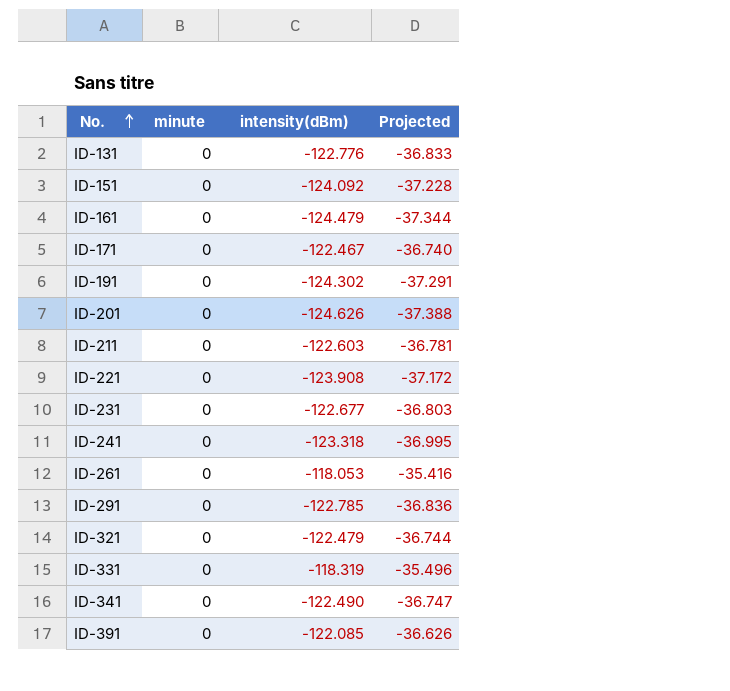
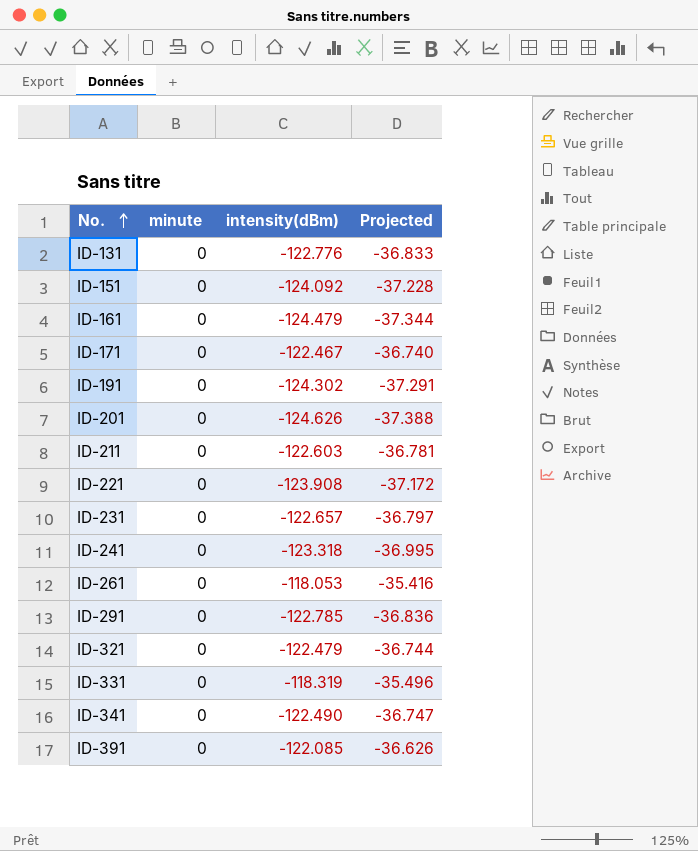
ID-231 | intensity(dBm): -122.677 -> -122.657
ID-231 | Projected: -36.803 -> -36.797

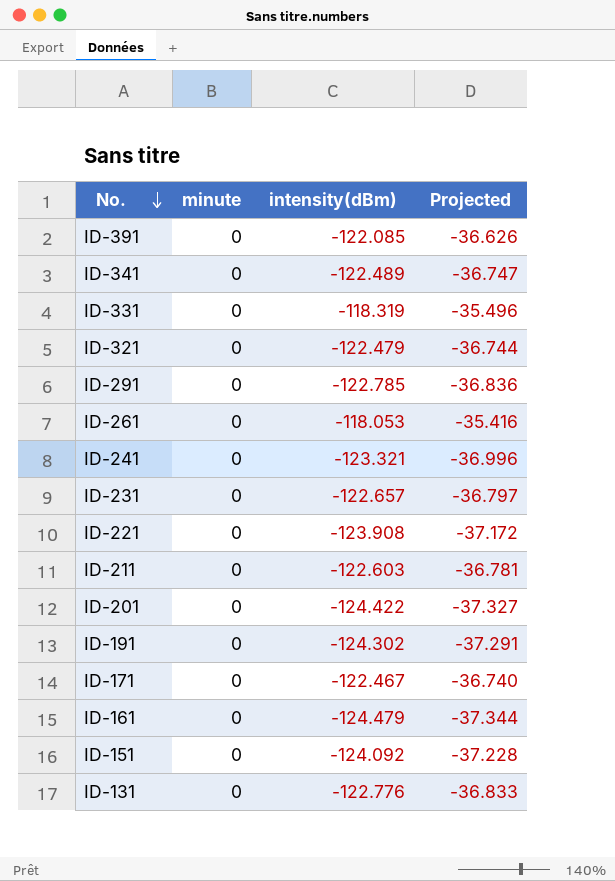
row order: No. ascending -> No. descending
ID-341 | intensity(dBm): -122.490 -> -122.489
ID-241 | intensity(dBm): -123.318 -> -123.321
ID-241 | Projected: -36.995 -> -36.996
ID-201 | intensity(dBm): -124.626 -> -124.422
ID-201 | Projected: -37.388 -> -37.327

